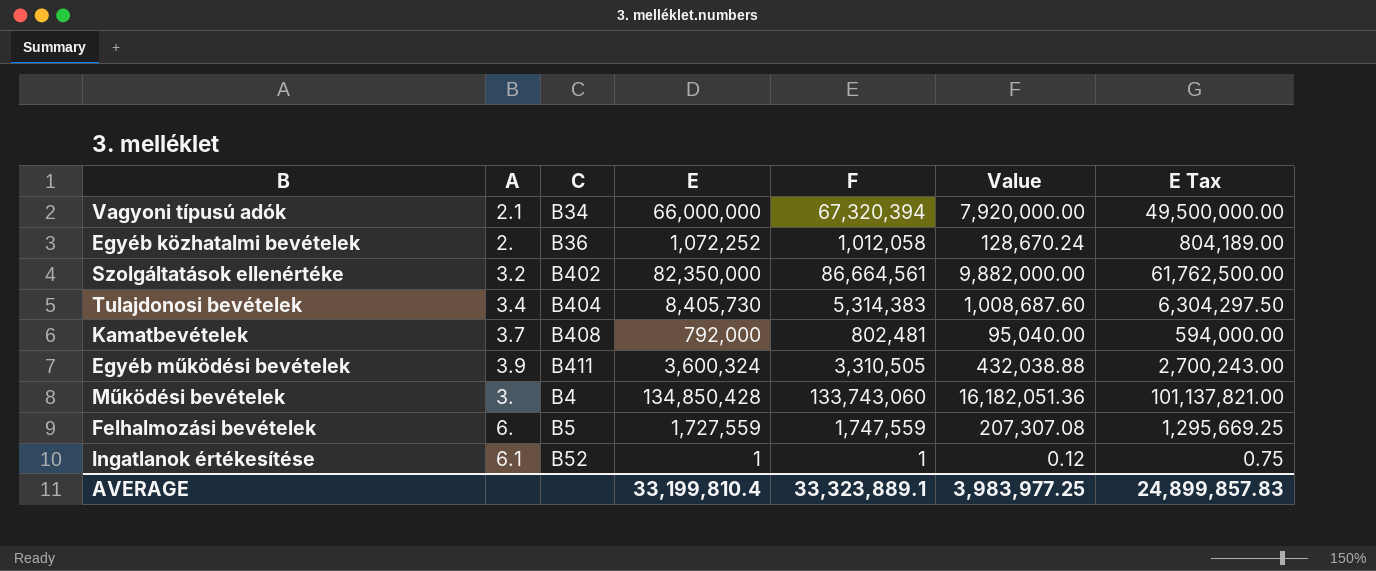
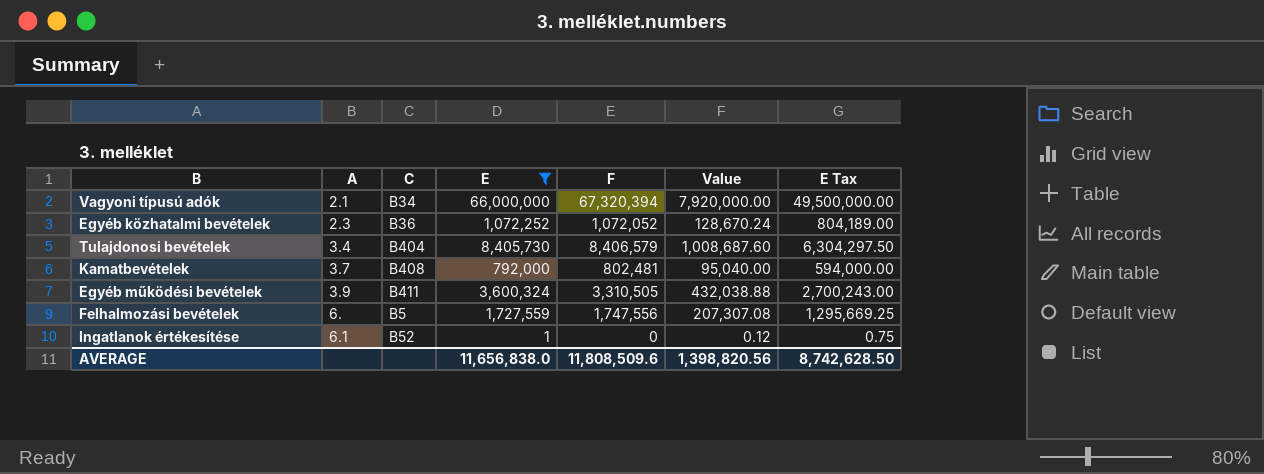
filter: none -> E <= 66,000,000
Egyéb közhatalmi bevételek | A: 2. -> 2.3
Egyéb közhatalmi bevételek | F: 1,012,058 -> 1,072,052
Tulajdonosi bevételek | F: 5,314,383 -> 8,406,579
Felhalmozási bevételek | F: 1,747,559 -> 1,747,556
Ingatlanok értékesítése | F: 1 -> 0
AVERAGE | E: 33,199,810.4 -> 11,656,838.0
AVERAGE | F: 33,323,889.1 -> 11,808,509.6
AVERAGE | Value: 3,983,977.25 -> 1,398,820.56
AVERAGE | E Tax: 24,899,857.83 -> 8,742,628.50

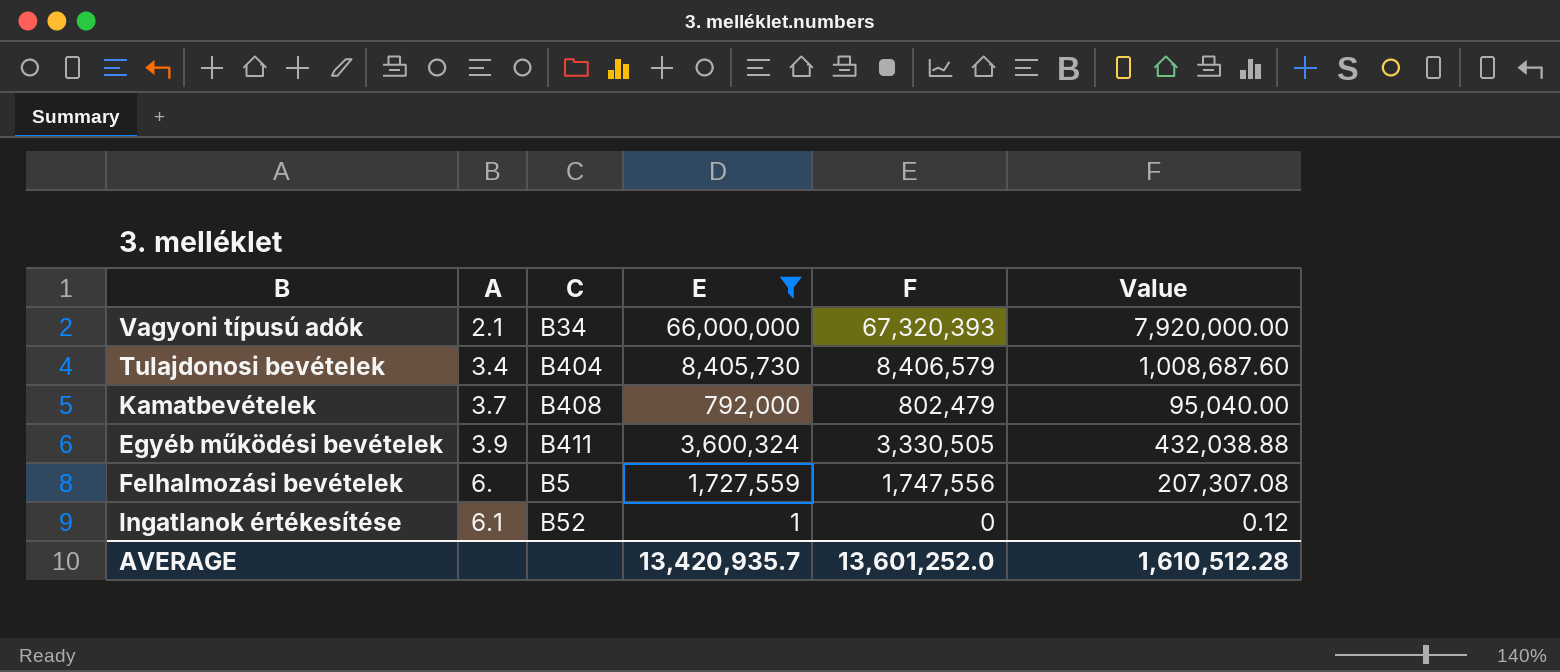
column E Tax | formula: [E] * 0.75 -> none
row Egyéb közhatalmi bevételek: 2.3 | B36 | 1,072,252 | 1,072,052 | 128,670.24 | 804,189.00 -> none
Vagyoni típusú adók | F: 67,320,394 -> 67,320,393
Kamatbevételek | F: 802,481 -> 802,479
Egyéb működési bevételek | F: 3,310,505 -> 3,330,505
AVERAGE | E: 11,656,838.0 -> 13,420,935.7
AVERAGE | F: 11,808,509.6 -> 13,601,252.0
AVERAGE | Value: 1,398,820.56 -> 1,610,512.28

